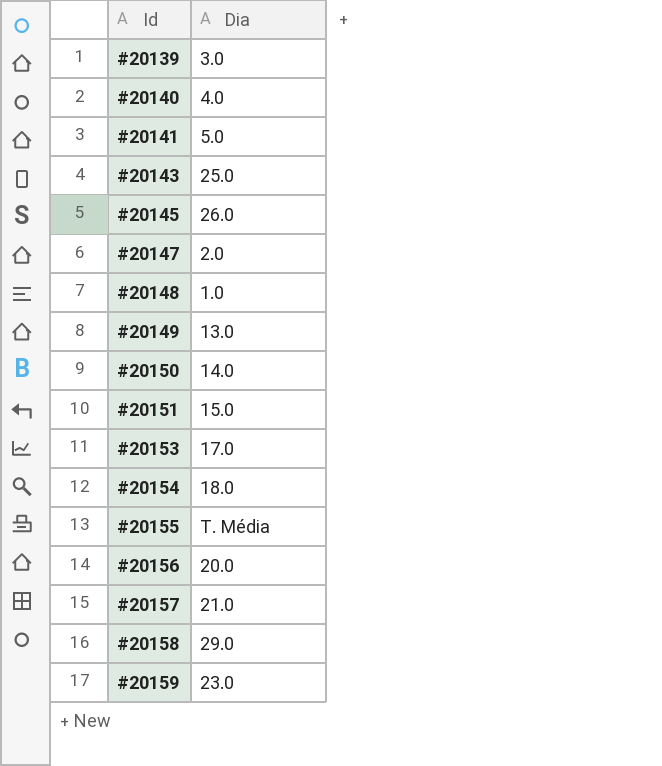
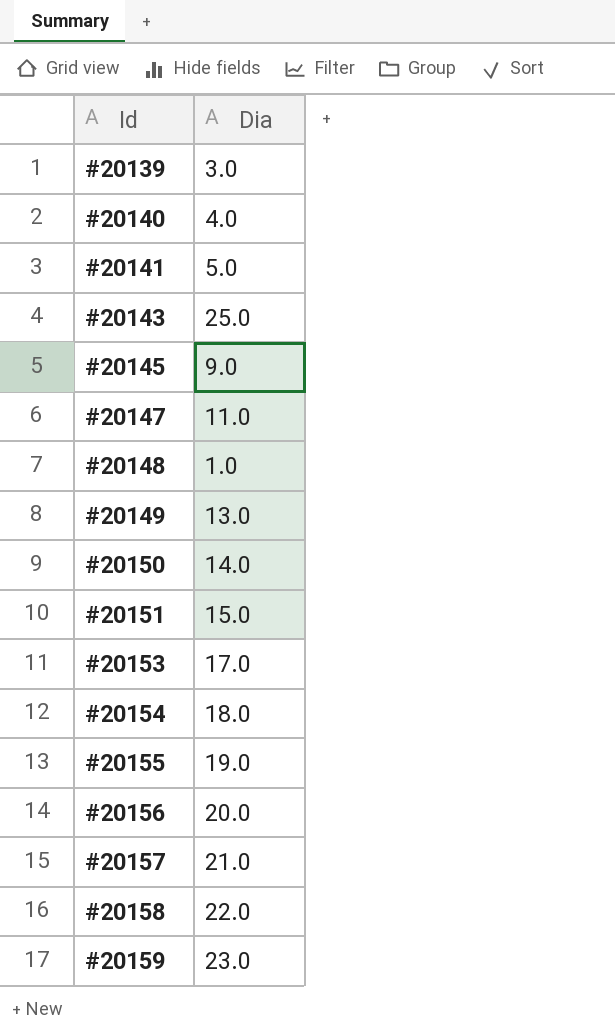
#20145 | Dia: 26.0 -> 9.0
#20147 | Dia: 2.0 -> 11.0
#20155 | Dia: T. Média -> 19.0
#20158 | Dia: 29.0 -> 22.0

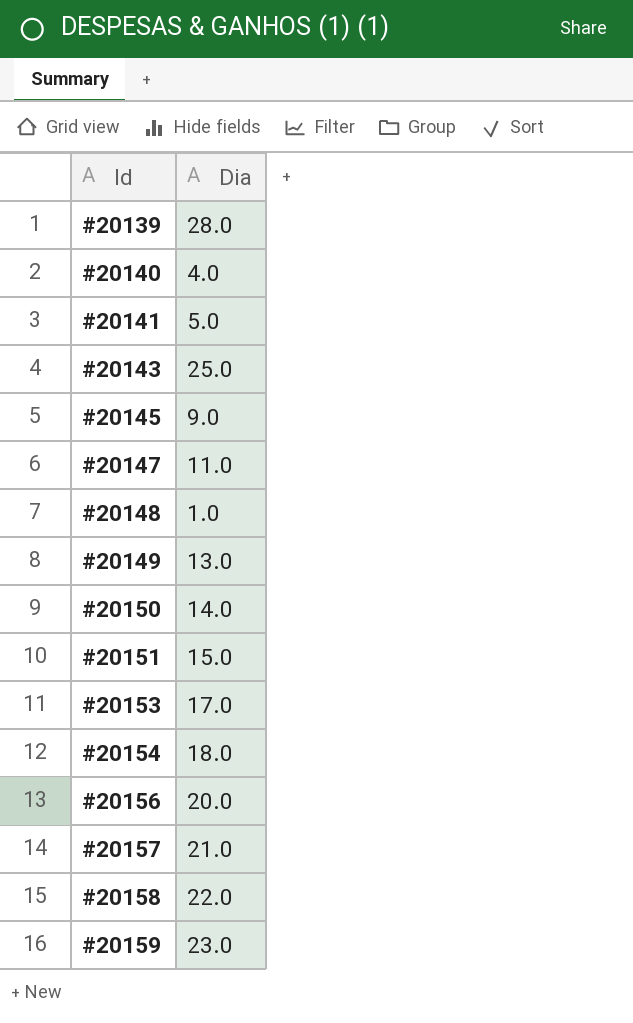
row #20155: 19.0 -> none
#20139 | Dia: 3.0 -> 28.0

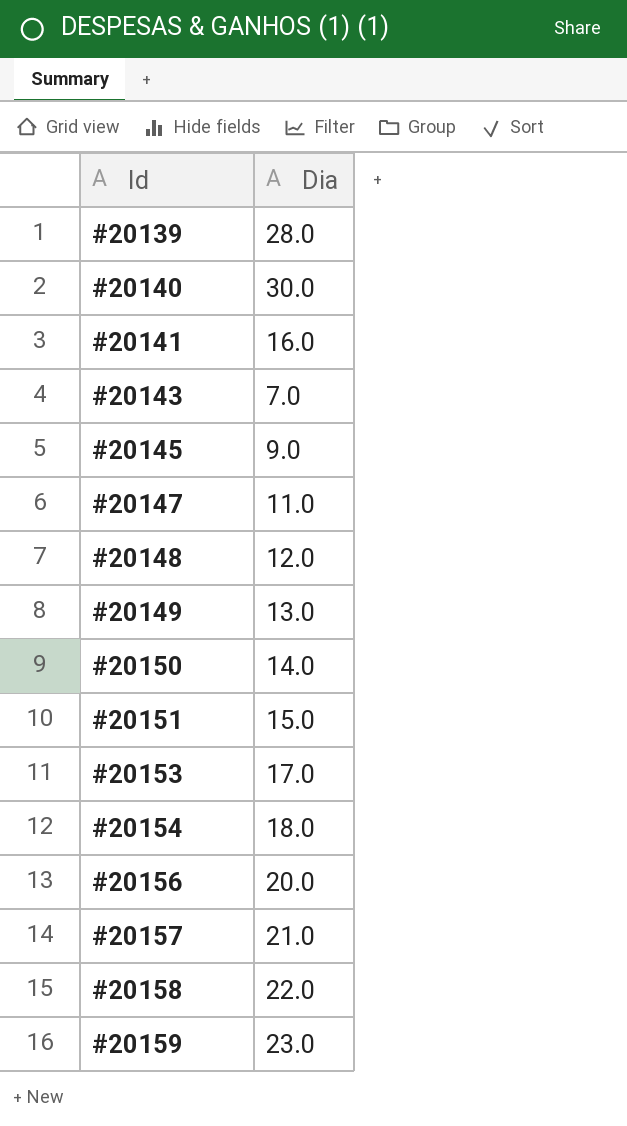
#20140 | Dia: 4.0 -> 30.0
#20141 | Dia: 5.0 -> 16.0
#20143 | Dia: 25.0 -> 7.0
#20148 | Dia: 1.0 -> 12.0

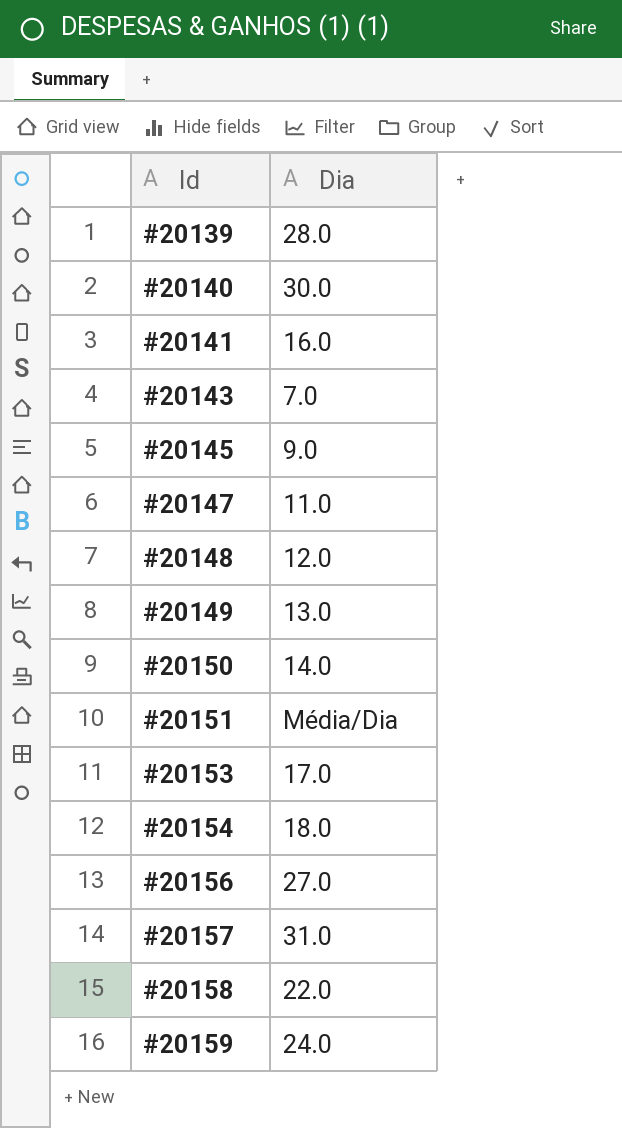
#20151 | Dia: 15.0 -> Média/Dia
#20156 | Dia: 20.0 -> 27.0
#20157 | Dia: 21.0 -> 31.0
#20159 | Dia: 23.0 -> 24.0

